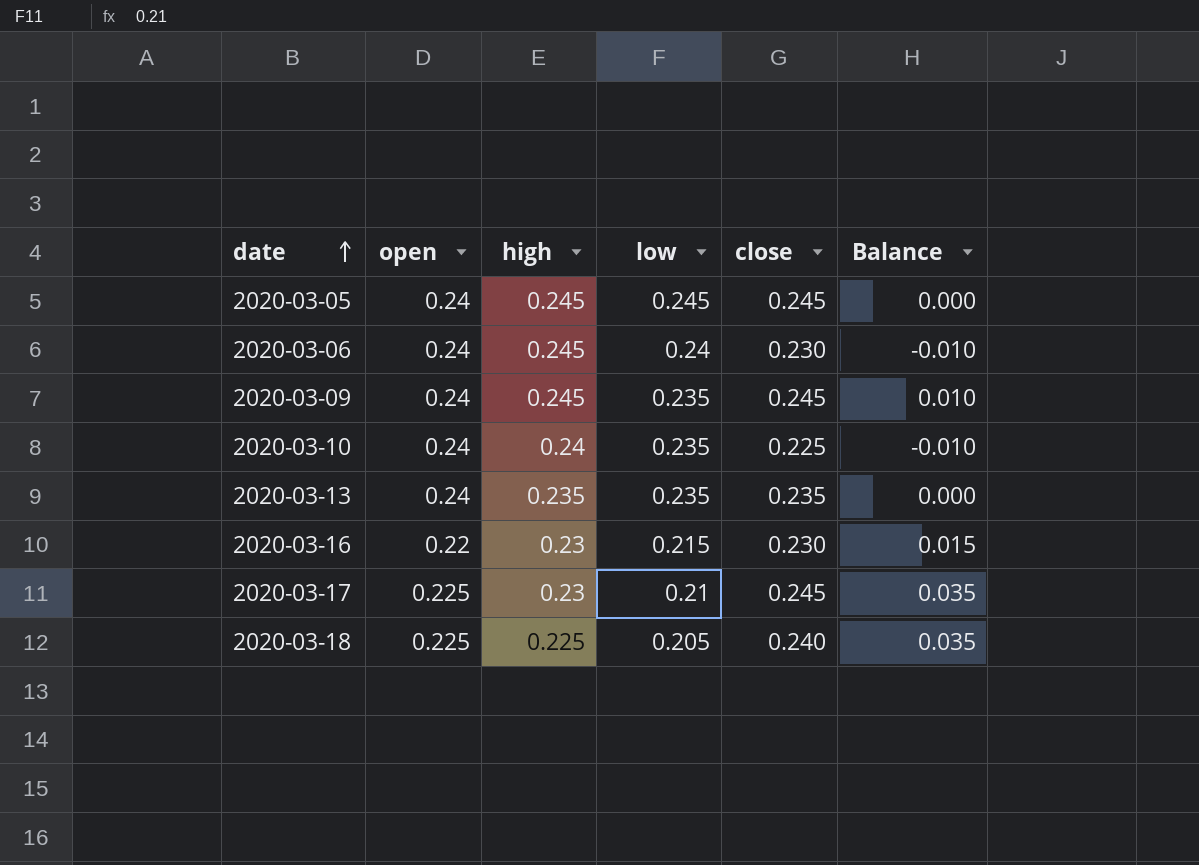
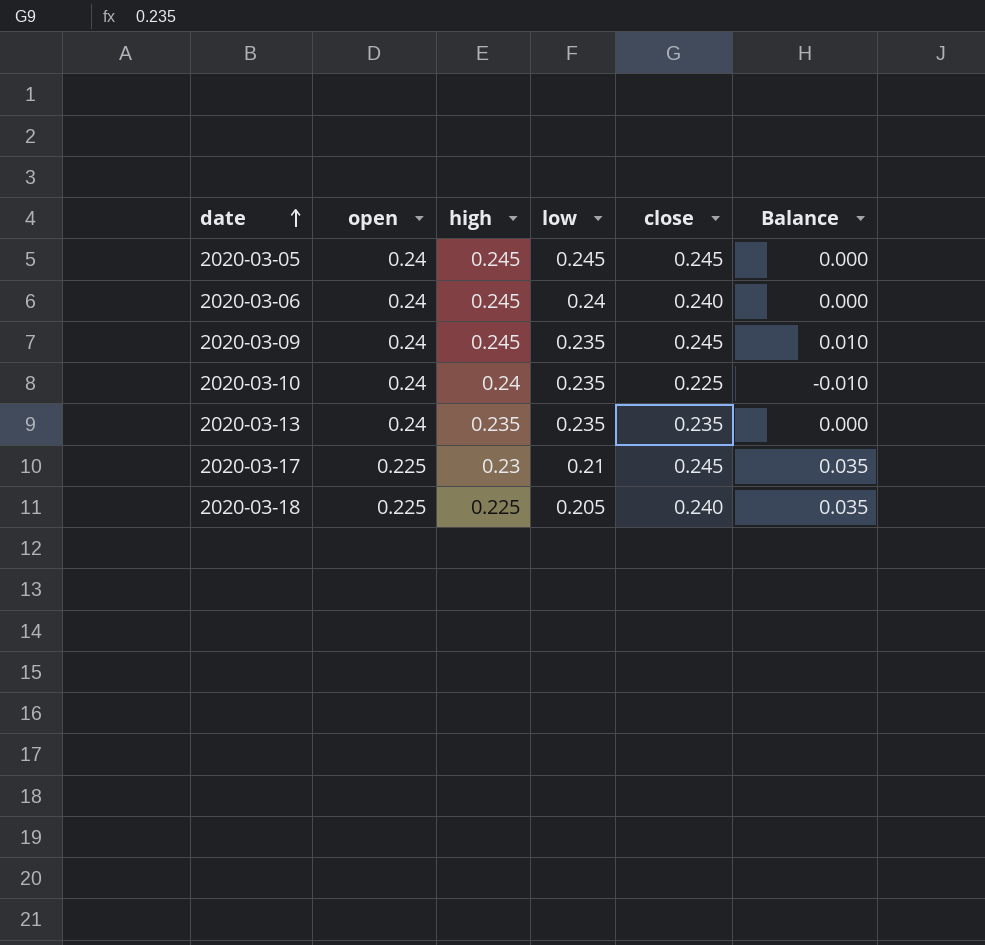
row 2020-03-16: 0.22 | 0.23 | 0.215 | 0.230 | 0.015 -> none
2020-03-06 | close: 0.230 -> 0.240
2020-03-06 | Balance: -0.010 -> 0.000

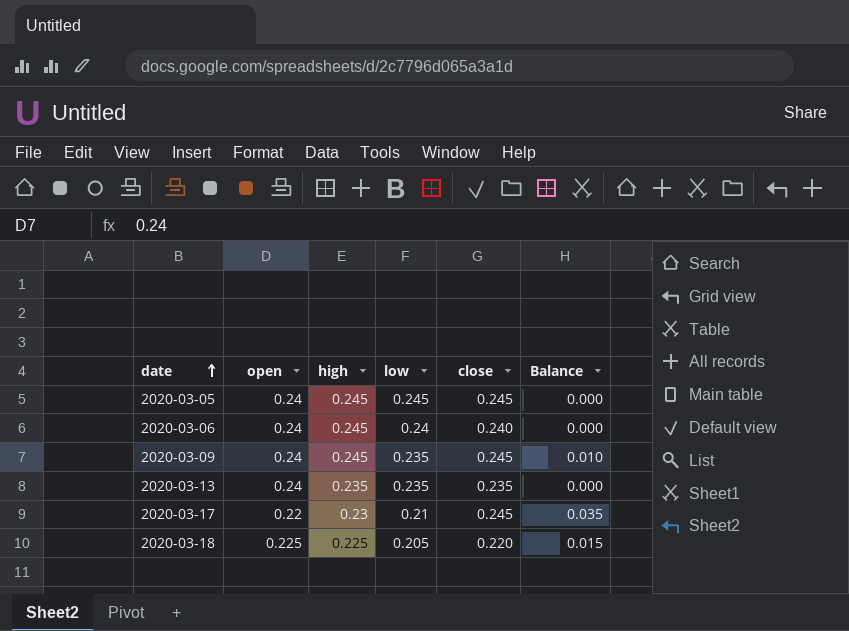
row 2020-03-10: 0.24 | 0.24 | 0.235 | 0.225 | -0.010 -> none
2020-03-17 | open: 0.225 -> 0.22
2020-03-18 | close: 0.240 -> 0.220
2020-03-18 | Balance: 0.035 -> 0.015

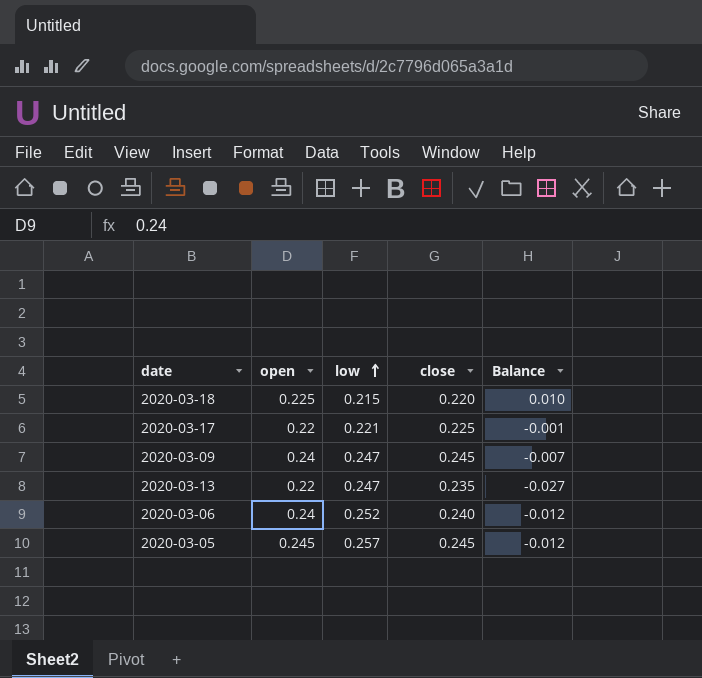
row order: date ascending -> low ascending
column high | position: 3 -> none
column Balance | formula: [close] - [low] -> [open] - [low]
2020-03-18 | low: 0.205 -> 0.215
2020-03-17 | low: 0.21 -> 0.221
2020-03-17 | close: 0.245 -> 0.225
2020-03-09 | low: 0.235 -> 0.247
2020-03-13 | open: 0.24 -> 0.22
2020-03-13 | low: 0.235 -> 0.247
2020-03-06 | low: 0.24 -> 0.252
2020-03-05 | open: 0.24 -> 0.245
2020-03-05 | low: 0.245 -> 0.257

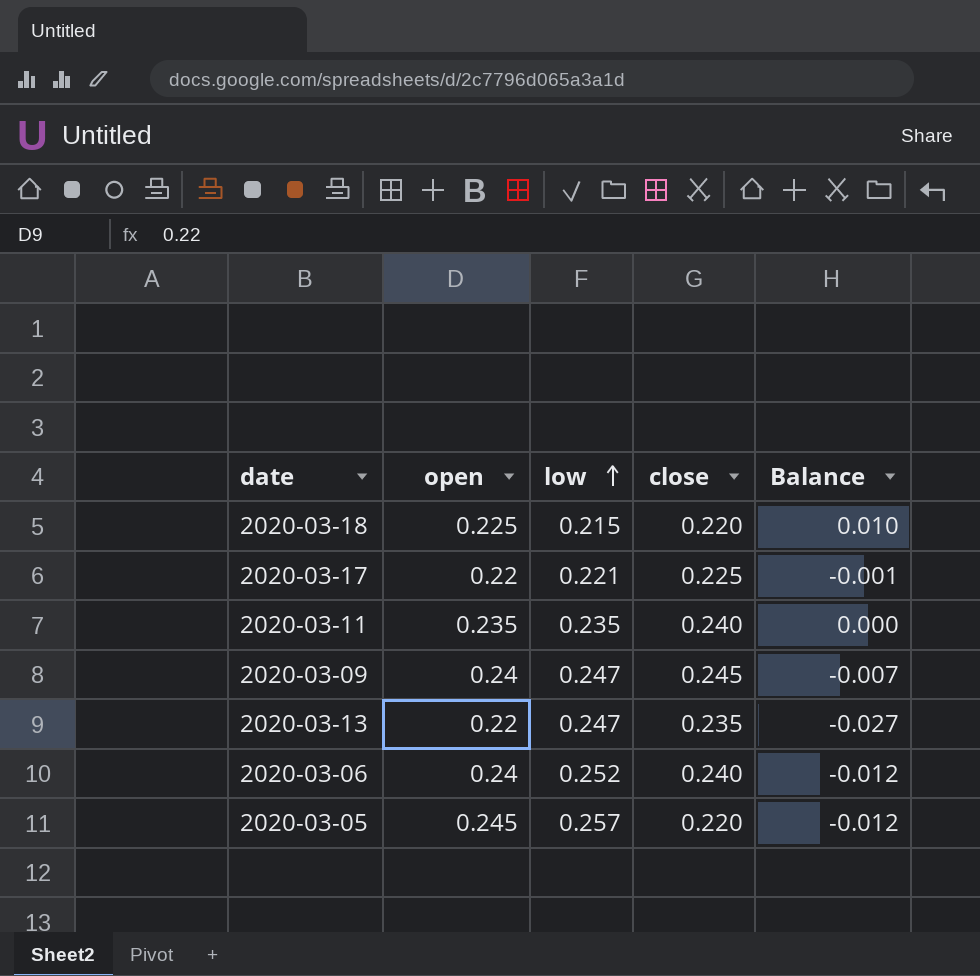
row 2020-03-11: none -> 0.235 | 0.235 | 0.240 | 0.000
2020-03-05 | close: 0.245 -> 0.220

